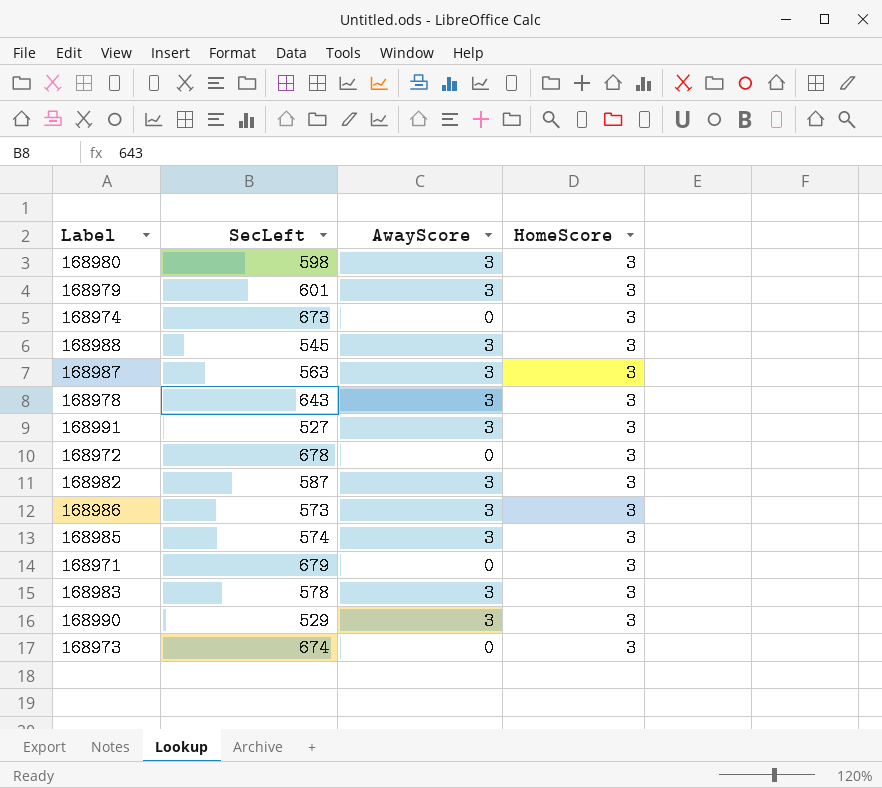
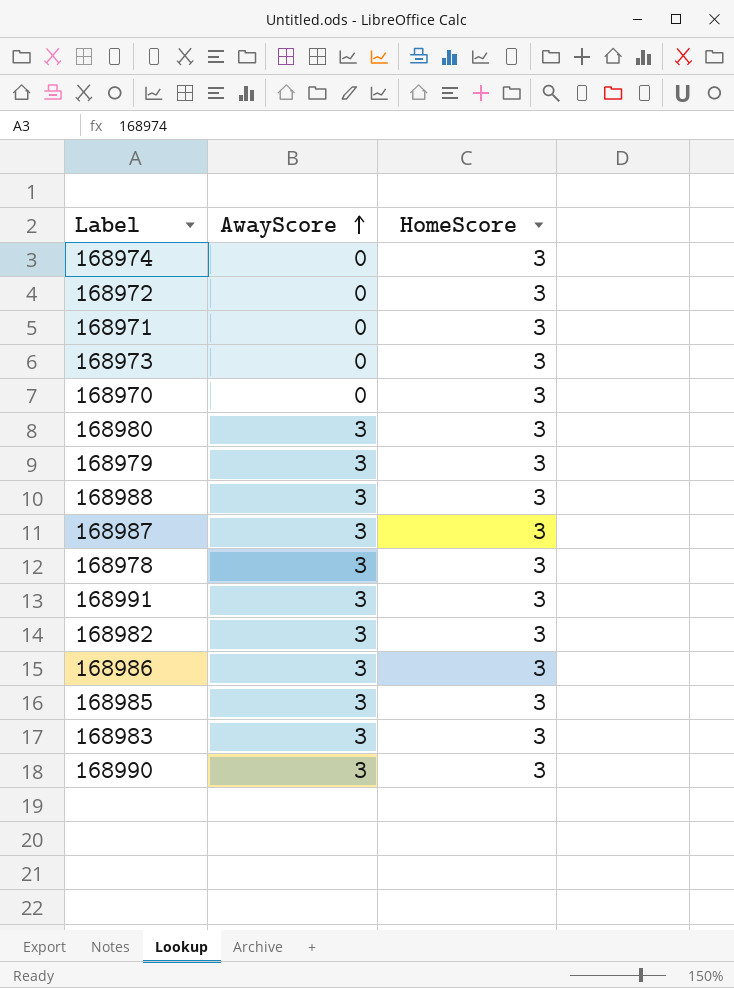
row order: none -> AwayScore ascending
column SecLeft | position: 2 -> none
row 168970: none -> 0 | 3

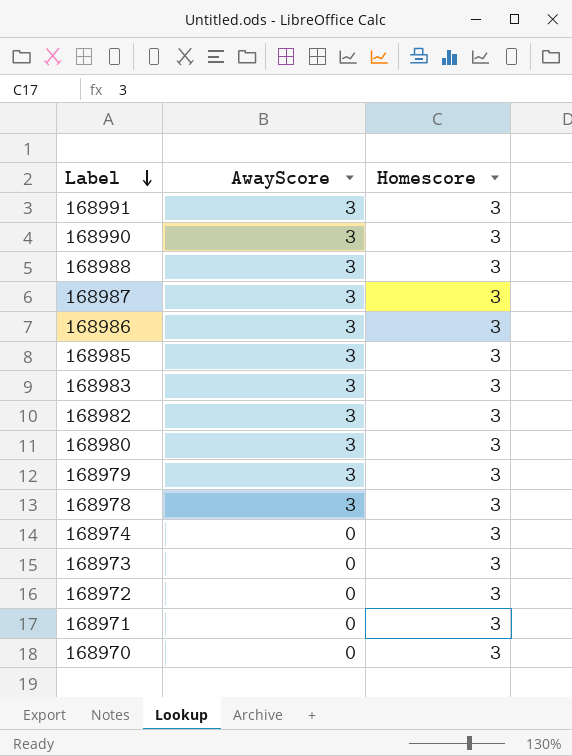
row order: AwayScore ascending -> Label descending
column name: HomeScore -> Homescore

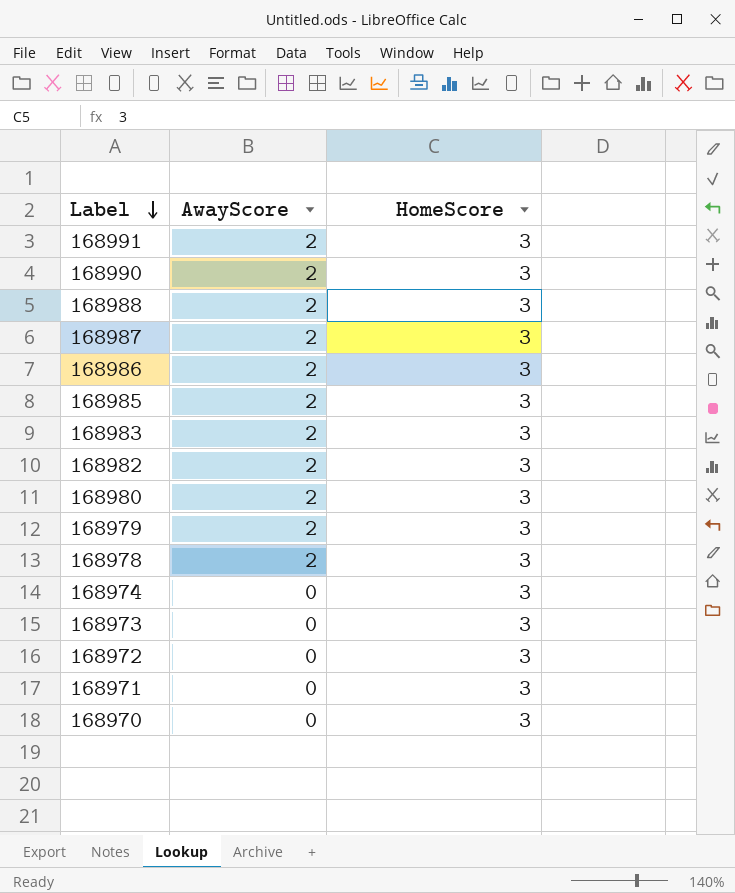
column name: Homescore -> HomeScore
168991 | AwayScore: 3 -> 2
168990 | AwayScore: 3 -> 2
168988 | AwayScore: 3 -> 2
168987 | AwayScore: 3 -> 2
168986 | AwayScore: 3 -> 2
168985 | AwayScore: 3 -> 2
168983 | AwayScore: 3 -> 2
168982 | AwayScore: 3 -> 2
168980 | AwayScore: 3 -> 2
168979 | AwayScore: 3 -> 2
168978 | AwayScore: 3 -> 2

